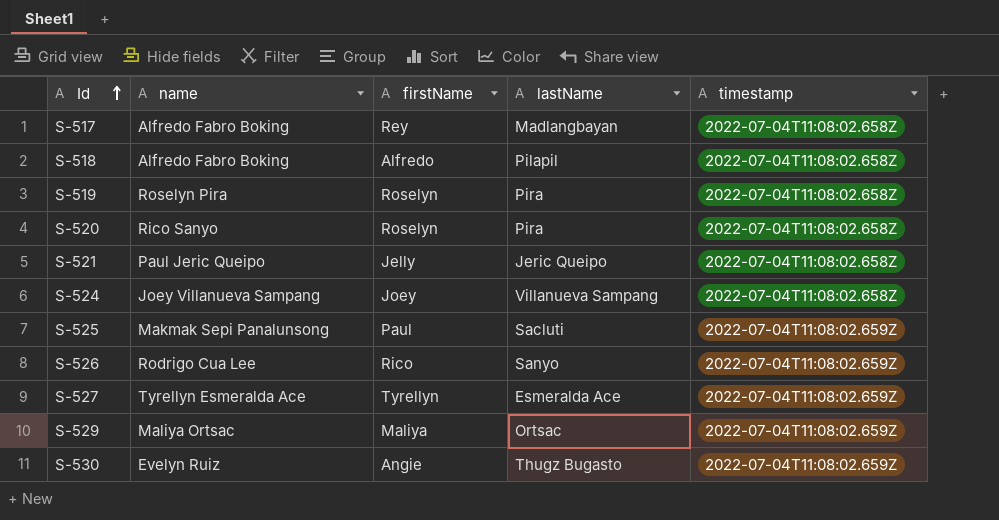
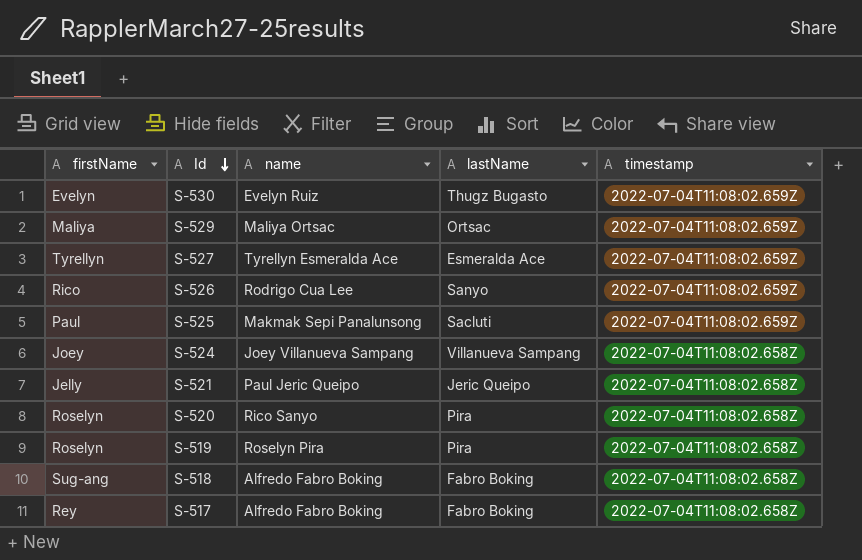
row order: Id ascending -> Id descending
column firstName | position: 3 -> 1
S-530 | firstName: Angie -> Evelyn
S-518 | firstName: Alfredo -> Sug-ang
S-518 | lastName: Pilapil -> Fabro Boking
S-517 | lastName: Madlangbayan -> Fabro Boking

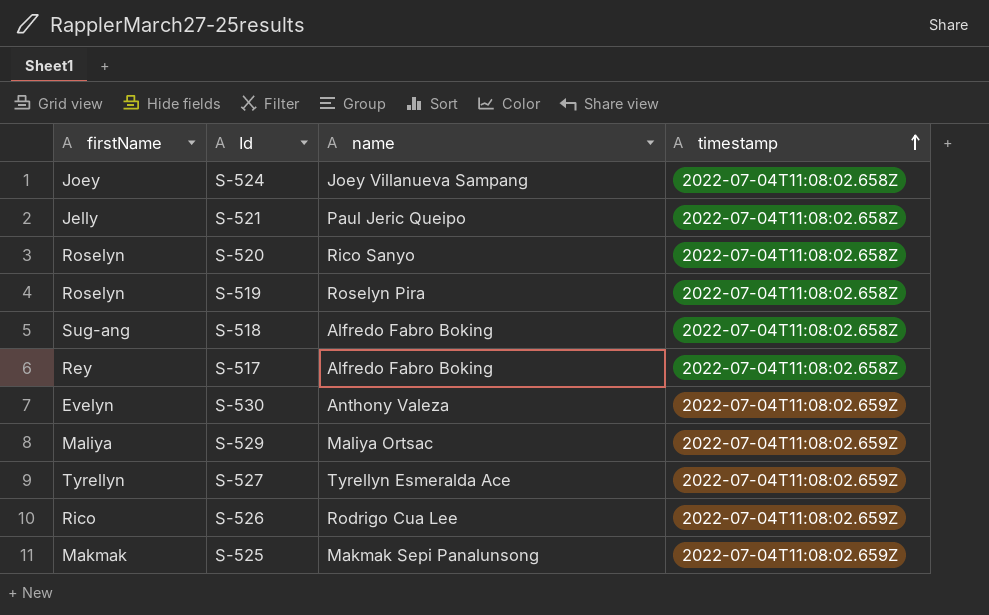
row order: Id descending -> timestamp ascending
column lastName | position: 4 -> none
S-530 | name: Evelyn Ruiz -> Anthony Valeza
S-525 | firstName: Paul -> Makmak

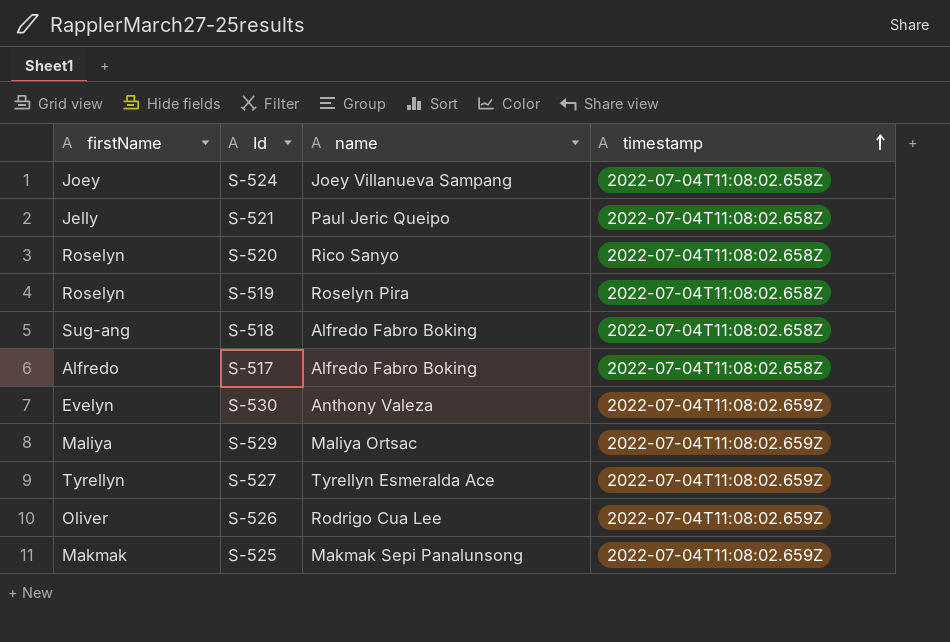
S-517 | firstName: Rey -> Alfredo
S-526 | firstName: Rico -> Oliver

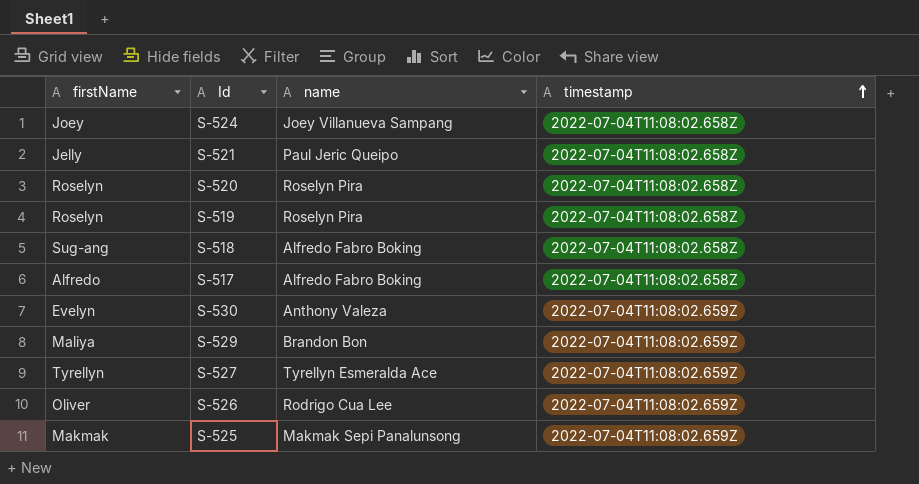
S-520 | name: Rico Sanyo -> Roselyn Pira
S-529 | name: Maliya Ortsac -> Brandon Bon

